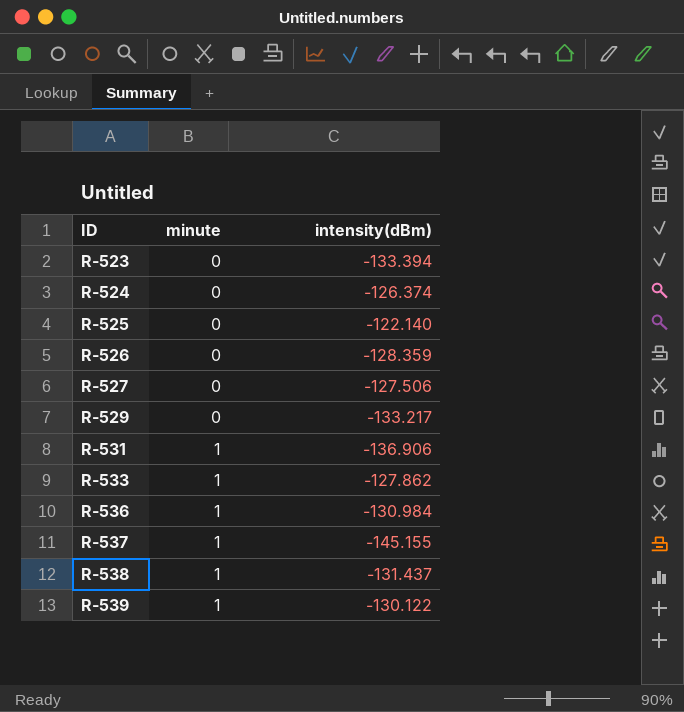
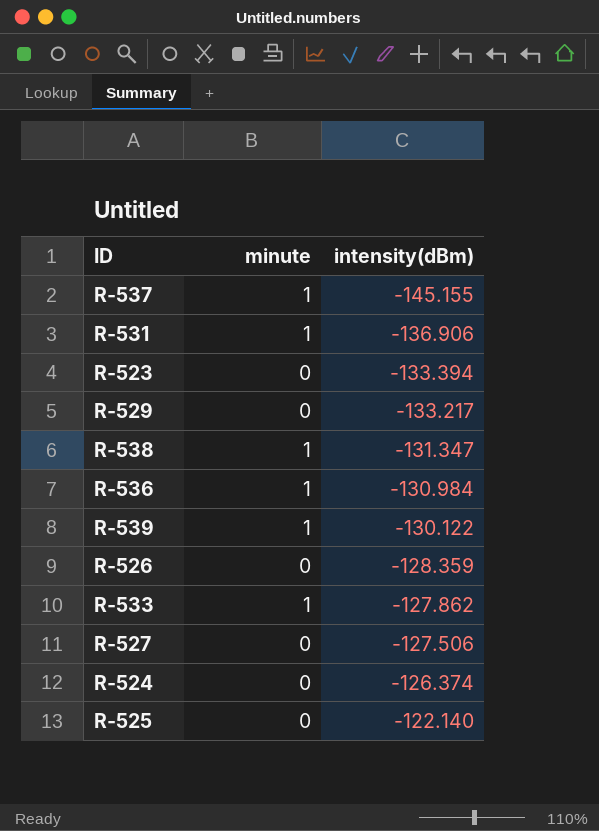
row order: ID ascending -> intensity(dBm) ascending
R-538 | intensity(dBm): -131.437 -> -131.347

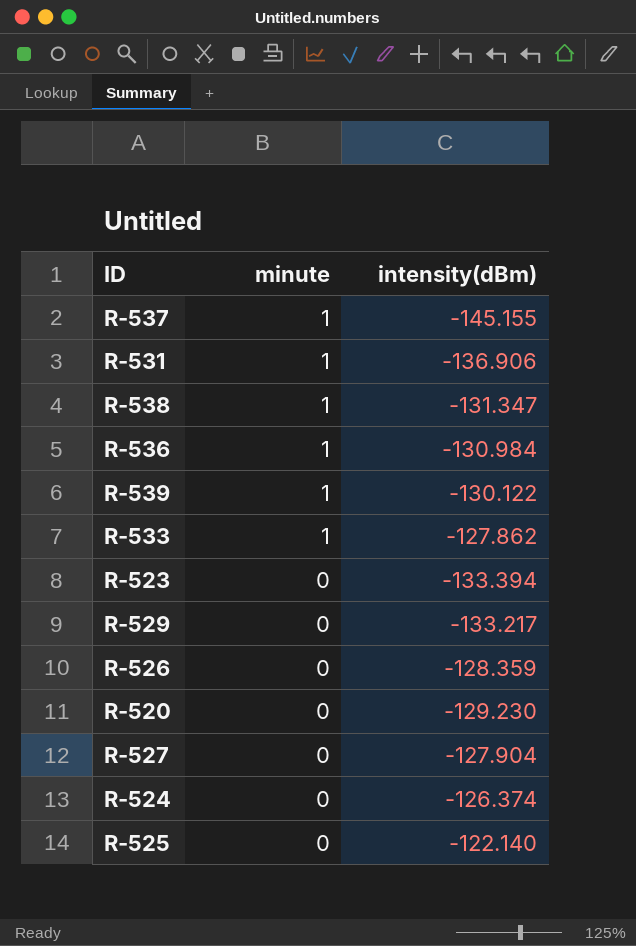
row order: intensity(dBm) ascending -> minute descending
row R-520: none -> 0 | -129.230
R-527 | intensity(dBm): -127.506 -> -127.904

